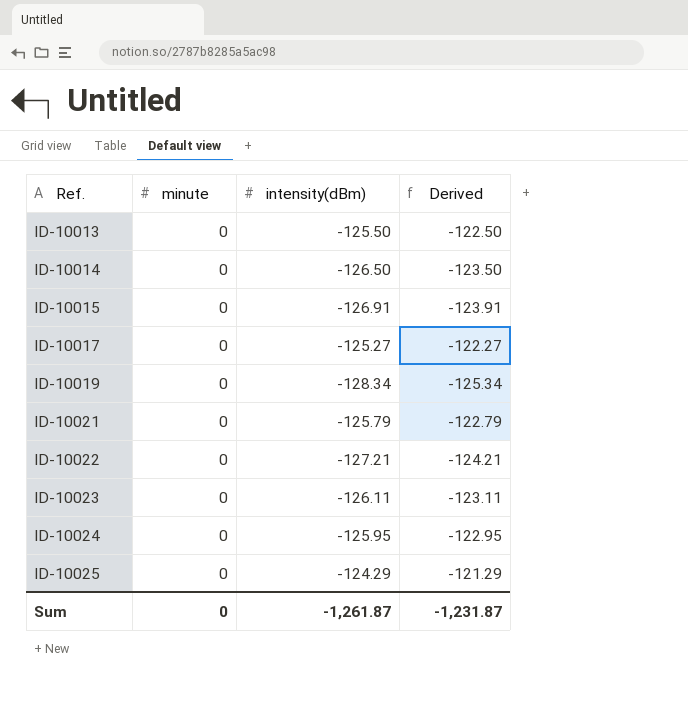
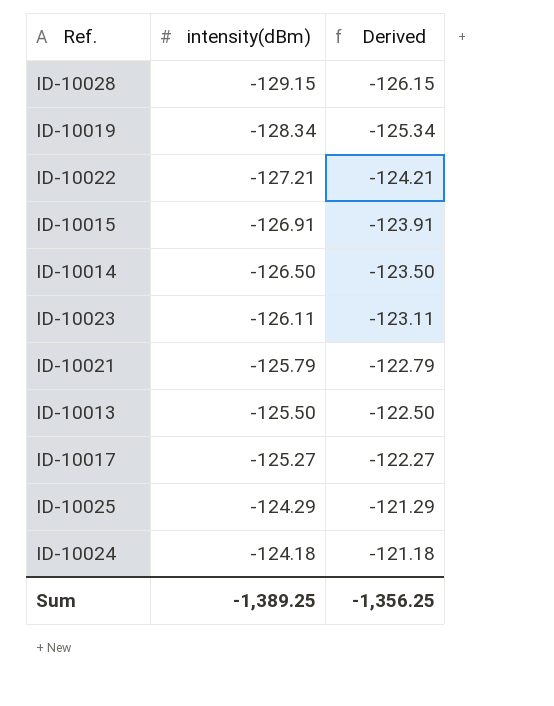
row order: Ref. ascending -> intensity(dBm) ascending
column minute | position: 2 -> none
row ID-10028: none -> -129.15 | -126.15
ID-10024 | intensity(dBm): -125.95 -> -124.18
ID-10024 | Derived: -122.95 -> -121.18
Sum | intensity(dBm): -1,261.87 -> -1,389.25
Sum | Derived: -1,231.87 -> -1,356.25

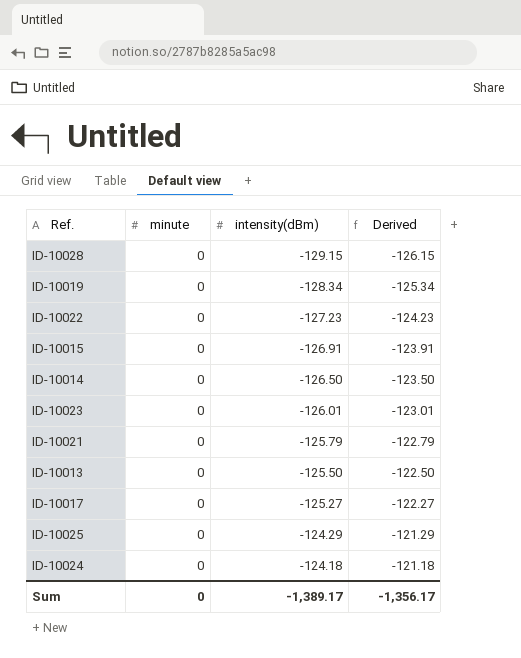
column minute | position: none -> 2
ID-10022 | intensity(dBm): -127.21 -> -127.23
ID-10022 | Derived: -124.21 -> -124.23
ID-10023 | intensity(dBm): -126.11 -> -126.01
ID-10023 | Derived: -123.11 -> -123.01
Sum | intensity(dBm): -1,389.25 -> -1,389.17
Sum | Derived: -1,356.25 -> -1,356.17

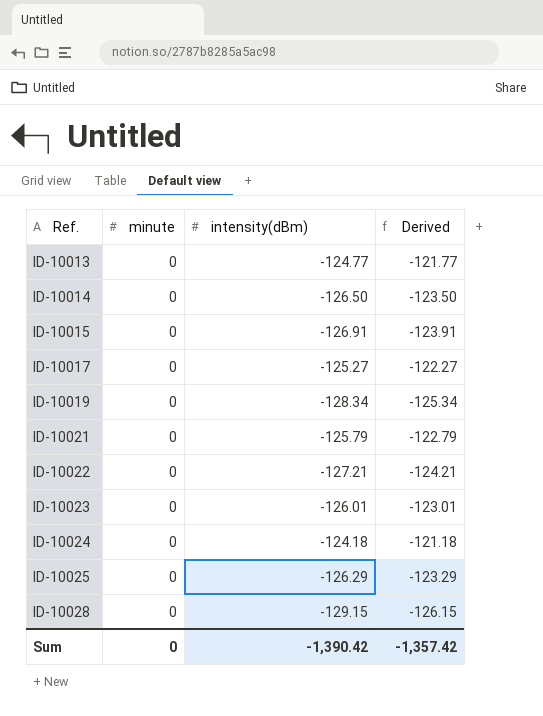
row order: intensity(dBm) ascending -> Ref. ascending
ID-10013 | intensity(dBm): -125.50 -> -124.77
ID-10013 | Derived: -122.50 -> -121.77
ID-10022 | intensity(dBm): -127.23 -> -127.21
ID-10022 | Derived: -124.23 -> -124.21
ID-10025 | intensity(dBm): -124.29 -> -126.29
ID-10025 | Derived: -121.29 -> -123.29
Sum | intensity(dBm): -1,389.17 -> -1,390.42
Sum | Derived: -1,356.17 -> -1,357.42

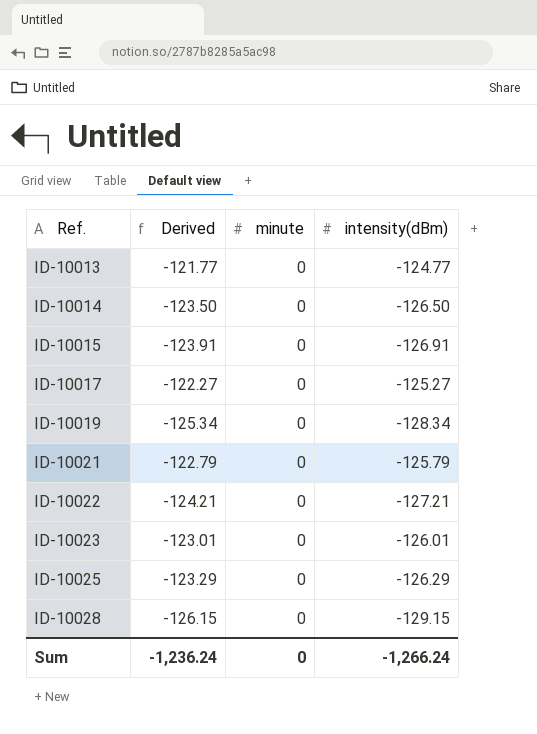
column Derived | position: 4 -> 2
row ID-10024: 0 | -124.18 | -121.18 -> none
Sum | Derived: -1,357.42 -> -1,236.24
Sum | intensity(dBm): -1,390.42 -> -1,266.24

